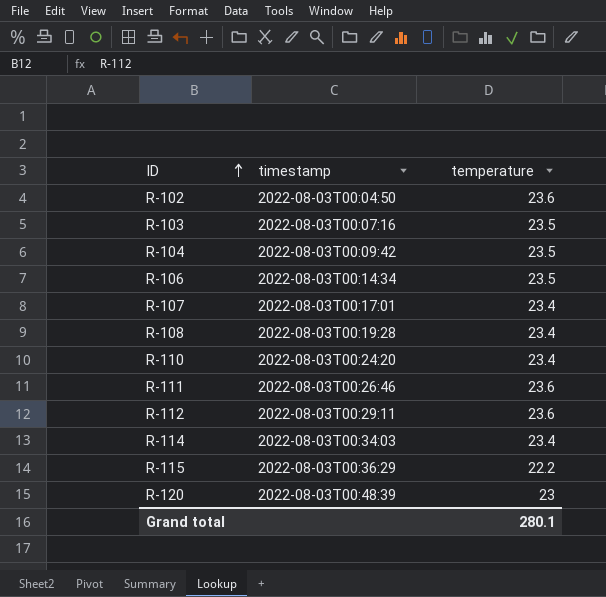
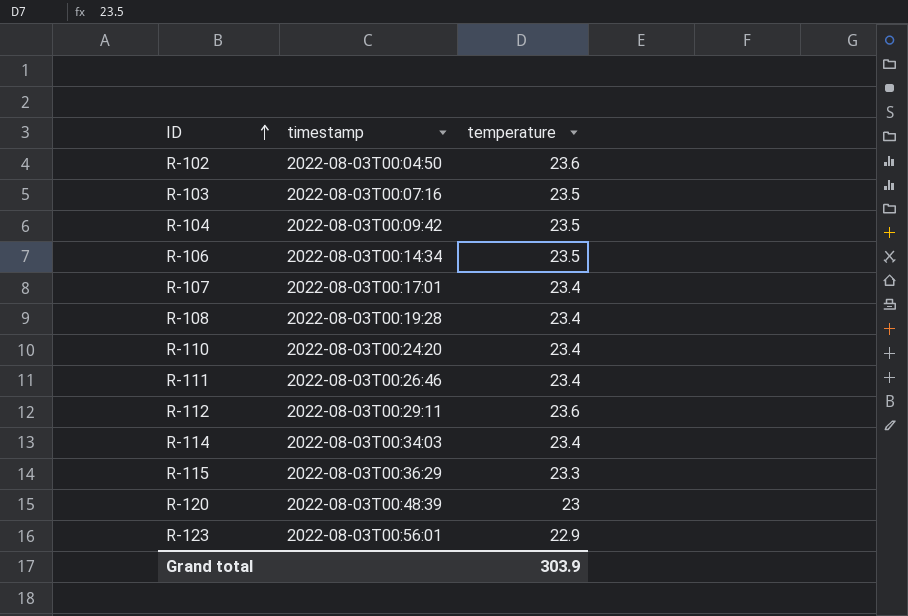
R-111 | temperature: 23.6 -> 23.4
R-115 | temperature: 22.2 -> 23.3
row R-123: none -> 2022-08-03T00:56:01 | 22.9
Grand total | temperature: 280.1 -> 303.9

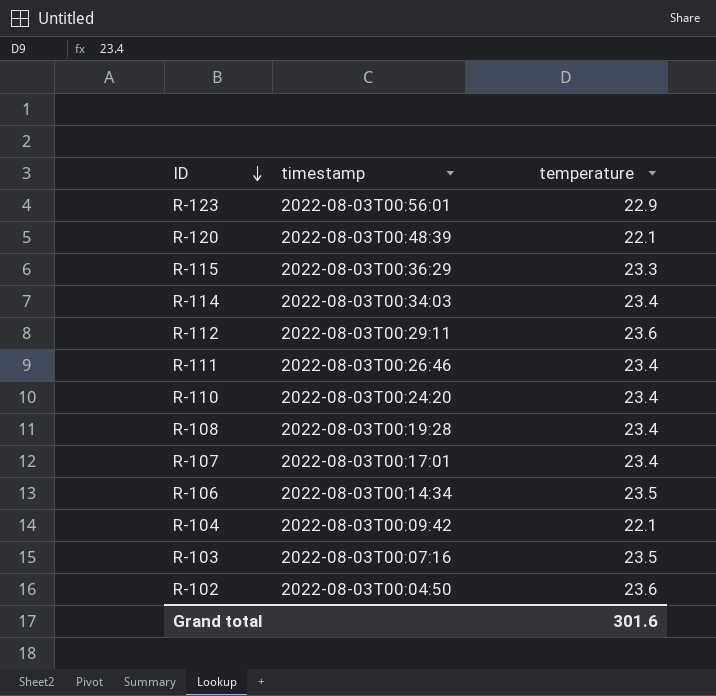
row order: ID ascending -> ID descending
R-120 | temperature: 23 -> 22.1
R-104 | temperature: 23.5 -> 22.1
Grand total | temperature: 303.9 -> 301.6

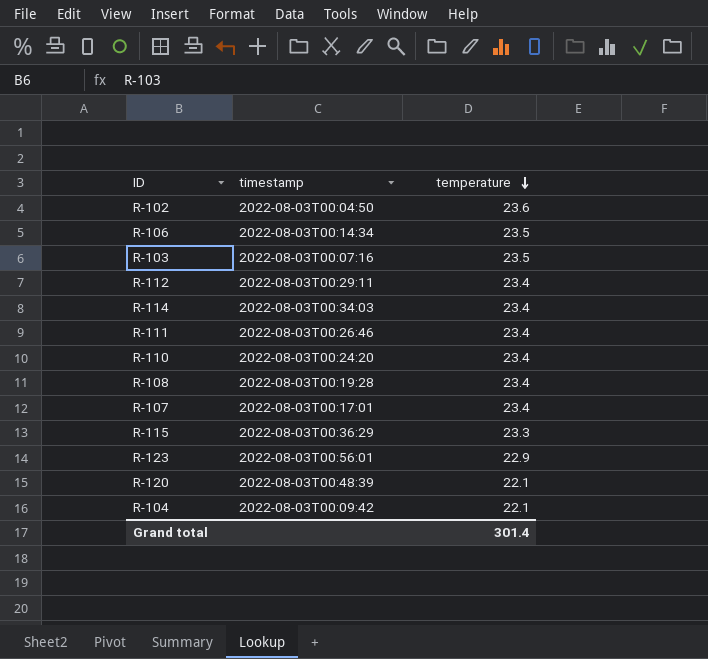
row order: ID descending -> temperature descending
R-112 | temperature: 23.6 -> 23.4
Grand total | temperature: 301.6 -> 301.4

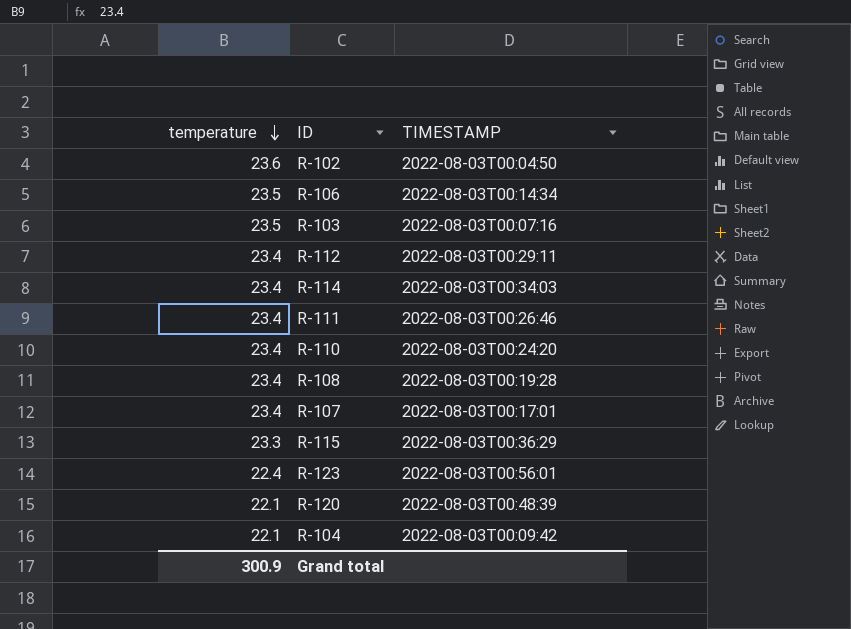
column temperature | position: 3 -> 1
column name: timestamp -> TIMESTAMP
R-123 | temperature: 22.9 -> 22.4
Grand total | temperature: 301.4 -> 300.9

